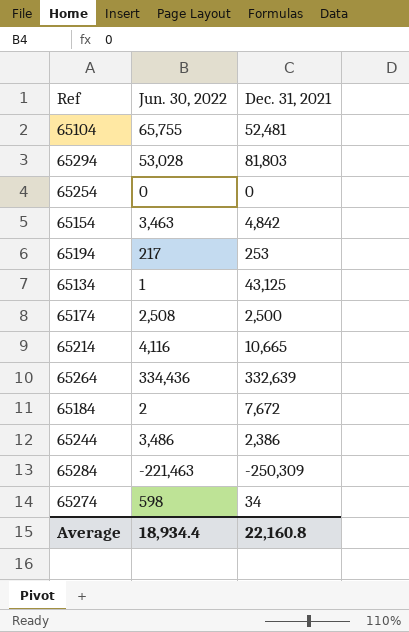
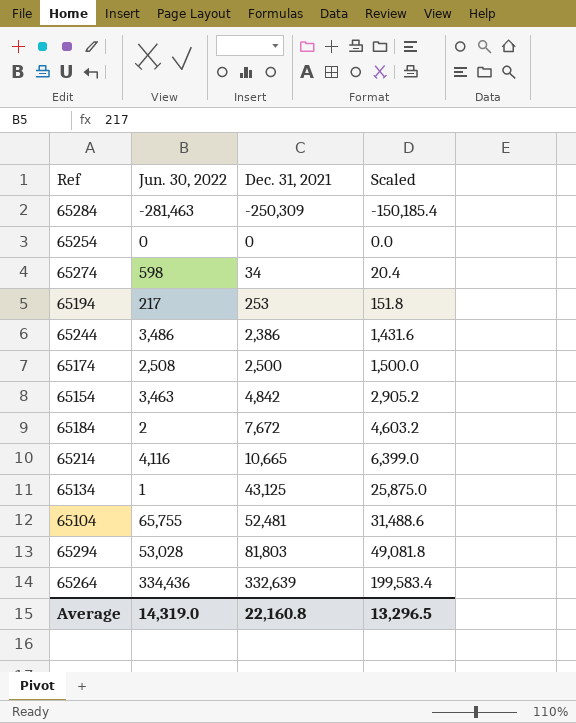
row order: none -> Dec. 31, 2021 ascending
column Scaled | formula: none -> [Dec. 31, 2021] * 0.6
65284 | Jun. 30, 2022: -221,463 -> -281,463
Average | Jun. 30, 2022: 18,934.4 -> 14,319.0

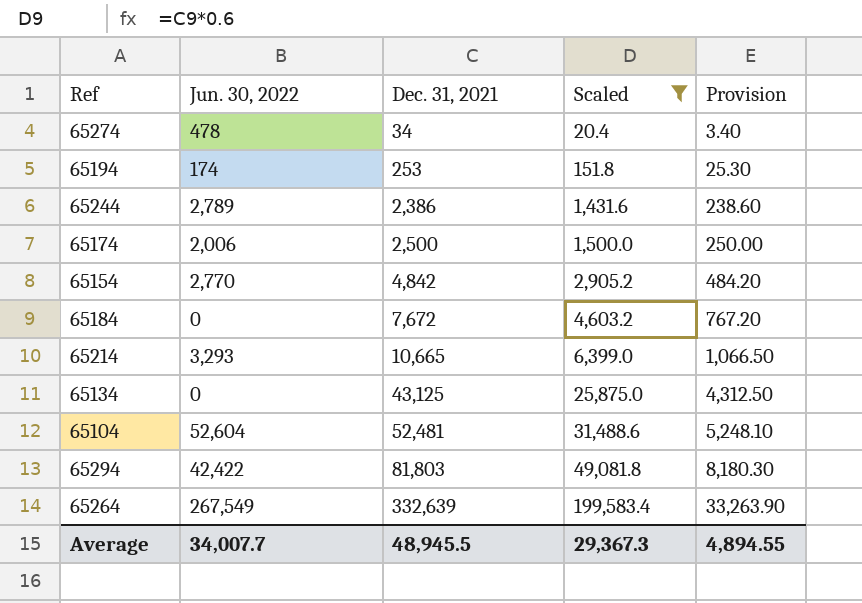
filter: none -> Scaled >= 20.4
column Provision | formula: none -> [Dec. 31, 2021] * 0.1
65274 | Jun. 30, 2022: 598 -> 478
65194 | Jun. 30, 2022: 217 -> 174
65244 | Jun. 30, 2022: 3,486 -> 2,789
65174 | Jun. 30, 2022: 2,508 -> 2,006
65154 | Jun. 30, 2022: 3,463 -> 2,770
65184 | Jun. 30, 2022: 2 -> 0
65214 | Jun. 30, 2022: 4,116 -> 3,293
65134 | Jun. 30, 2022: 1 -> 0
65104 | Jun. 30, 2022: 65,755 -> 52,604
65294 | Jun. 30, 2022: 53,028 -> 42,422
65264 | Jun. 30, 2022: 334,436 -> 267,549
Average | Jun. 30, 2022: 14,319.0 -> 34,007.7
Average | Dec. 31, 2021: 22,160.8 -> 48,945.5
Average | Scaled: 13,296.5 -> 29,367.3

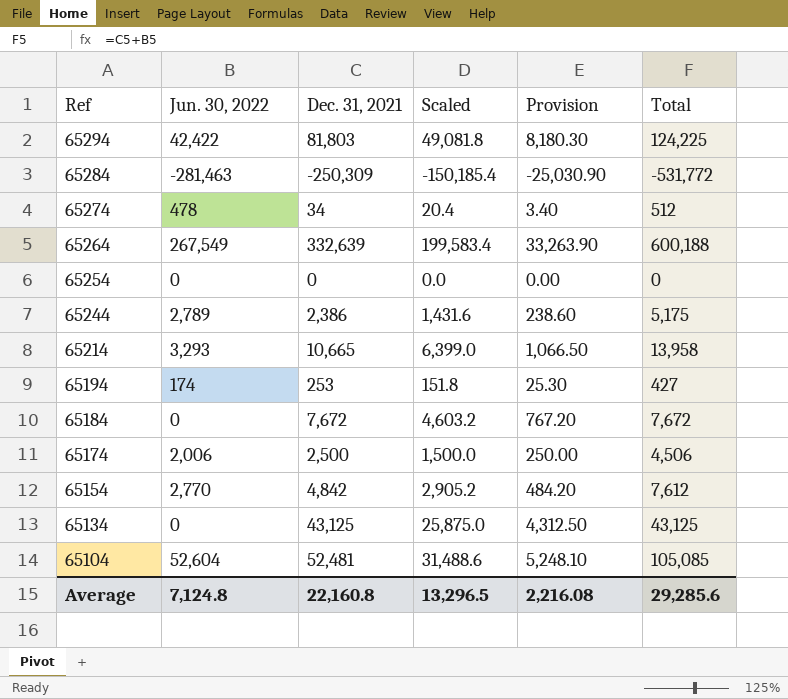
filter: Scaled >= 20.4 -> none
row order: Dec. 31, 2021 ascending -> Ref descending
column Total | formula: none -> [Jun. 30, 2022] + [Dec. 31, 2021]
Average | Jun. 30, 2022: 34,007.7 -> 7,124.8
Average | Dec. 31, 2021: 48,945.5 -> 22,160.8
Average | Scaled: 29,367.3 -> 13,296.5
Average | Provision: 4,894.55 -> 2,216.08

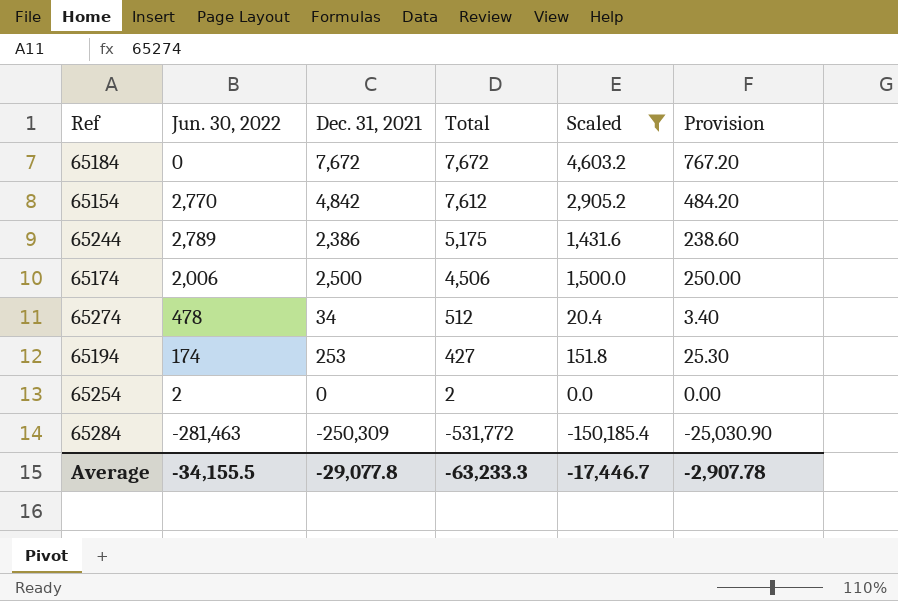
filter: none -> Scaled <= 4,603.2
row order: Ref descending -> Total descending
column Total | position: 6 -> 4
65254 | Jun. 30, 2022: 0 -> 2
65254 | Total: 0 -> 2
Average | Jun. 30, 2022: 7,124.8 -> -34,155.5
Average | Dec. 31, 2021: 22,160.8 -> -29,077.8
Average | Total: 29,285.6 -> -63,233.3
Average | Scaled: 13,296.5 -> -17,446.7
Average | Provision: 2,216.08 -> -2,907.78

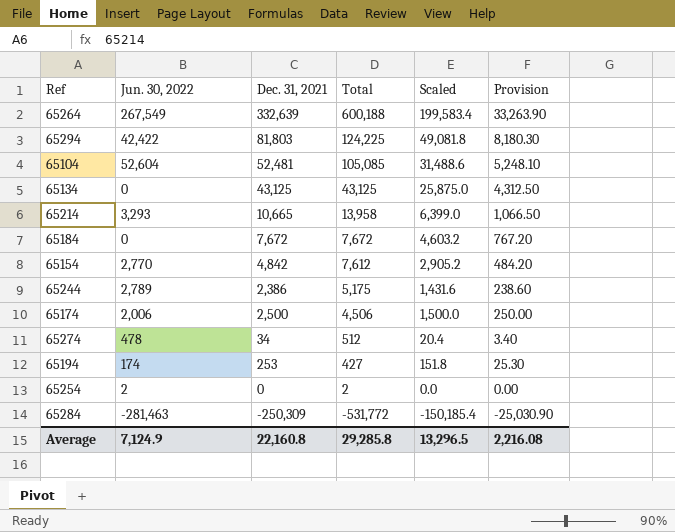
filter: Scaled <= 4,603.2 -> none
Average | Jun. 30, 2022: -34,155.5 -> 7,124.9
Average | Dec. 31, 2021: -29,077.8 -> 22,160.8
Average | Total: -63,233.3 -> 29,285.8
Average | Scaled: -17,446.7 -> 13,296.5
Average | Provision: -2,907.78 -> 2,216.08

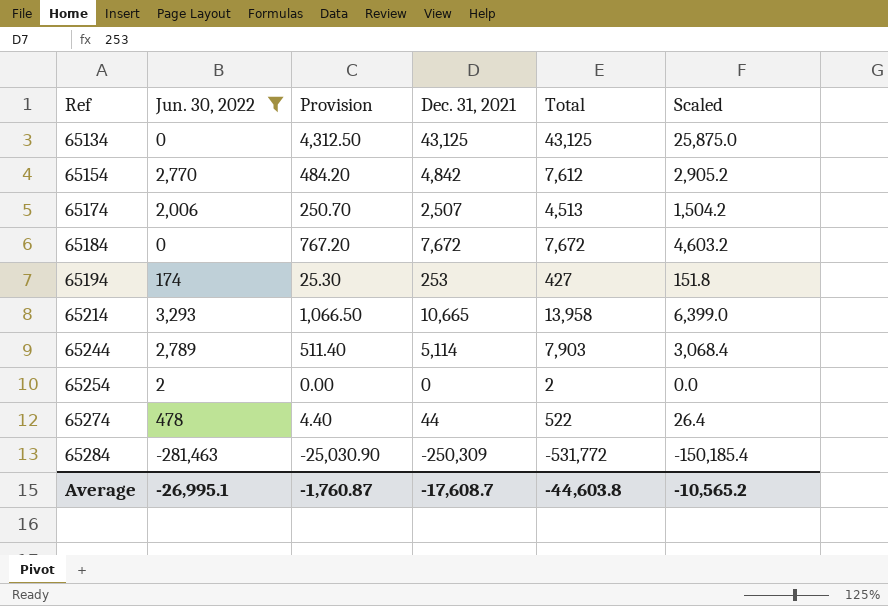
filter: none -> Jun. 30, 2022 <= 3,293
row order: Total descending -> Ref ascending
column Provision | position: 6 -> 3
65174 | Provision: 250.00 -> 250.70
65174 | Dec. 31, 2021: 2,500 -> 2,507
65174 | Total: 4,506 -> 4,513
65174 | Scaled: 1,500.0 -> 1,504.2
65244 | Provision: 238.60 -> 511.40
65244 | Dec. 31, 2021: 2,386 -> 5,114
65244 | Total: 5,175 -> 7,903
65244 | Scaled: 1,431.6 -> 3,068.4
65274 | Provision: 3.40 -> 4.40
65274 | Dec. 31, 2021: 34 -> 44
65274 | Total: 512 -> 522
65274 | Scaled: 20.4 -> 26.4
Average | Jun. 30, 2022: 7,124.9 -> -26,995.1
Average | Provision: 2,216.08 -> -1,760.87
Average | Dec. 31, 2021: 22,160.8 -> -17,608.7
Average | Total: 29,285.8 -> -44,603.8
Average | Scaled: 13,296.5 -> -10,565.2

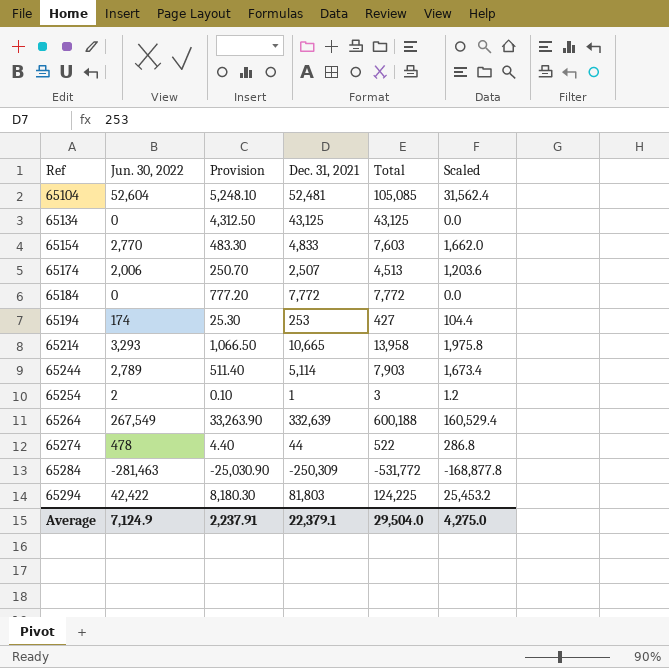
filter: Jun. 30, 2022 <= 3,293 -> none
column Scaled | formula: [Dec. 31, 2021] * 0.6 -> [Jun. 30, 2022] * 0.6
65154 | Provision: 484.20 -> 483.30
65154 | Dec. 31, 2021: 4,842 -> 4,833
65154 | Total: 7,612 -> 7,603
65184 | Provision: 767.20 -> 777.20
65184 | Dec. 31, 2021: 7,672 -> 7,772
65184 | Total: 7,672 -> 7,772
65254 | Provision: 0.00 -> 0.10
65254 | Dec. 31, 2021: 0 -> 1
65254 | Total: 2 -> 3
Average | Jun. 30, 2022: -26,995.1 -> 7,124.9
Average | Provision: -1,760.87 -> 2,237.91
Average | Dec. 31, 2021: -17,608.7 -> 22,379.1
Average | Total: -44,603.8 -> 29,504.0
Average | Scaled: -10,565.2 -> 4,275.0

